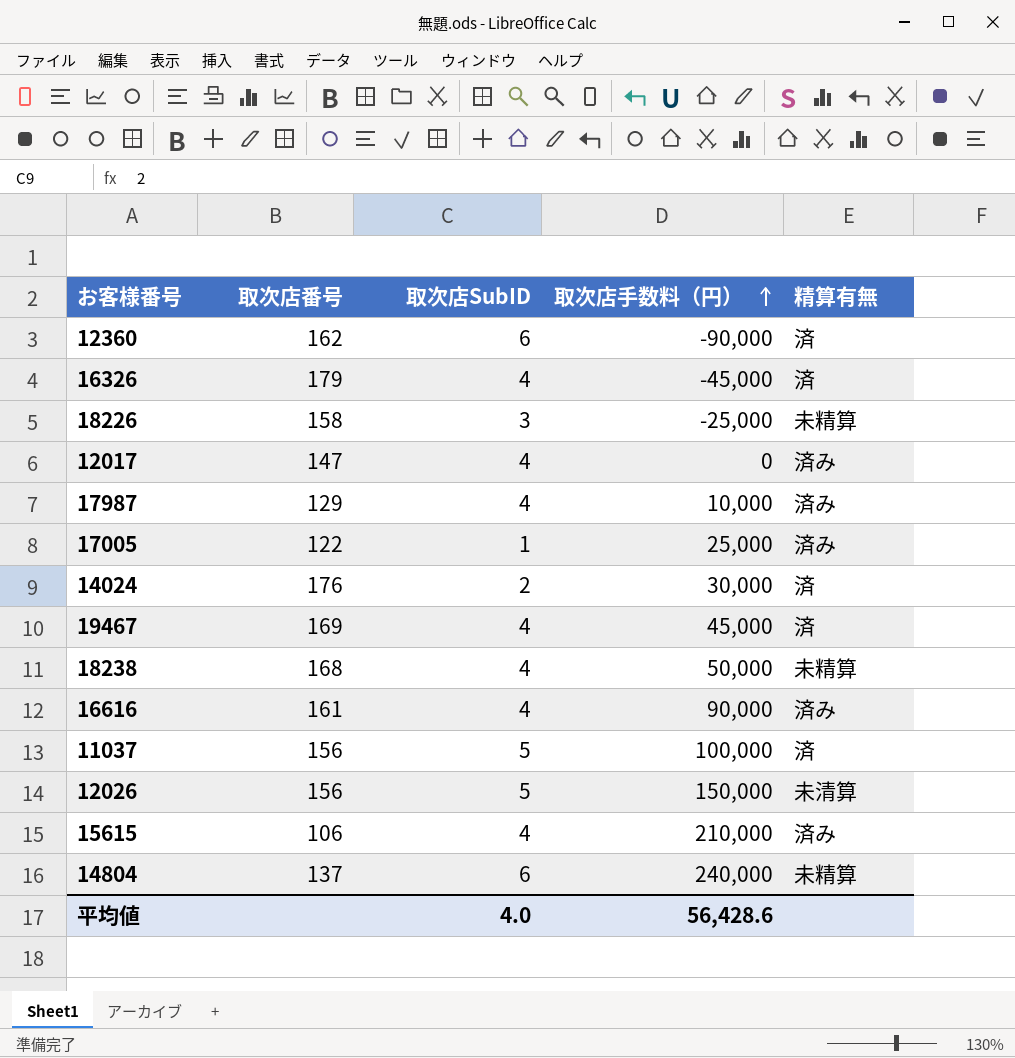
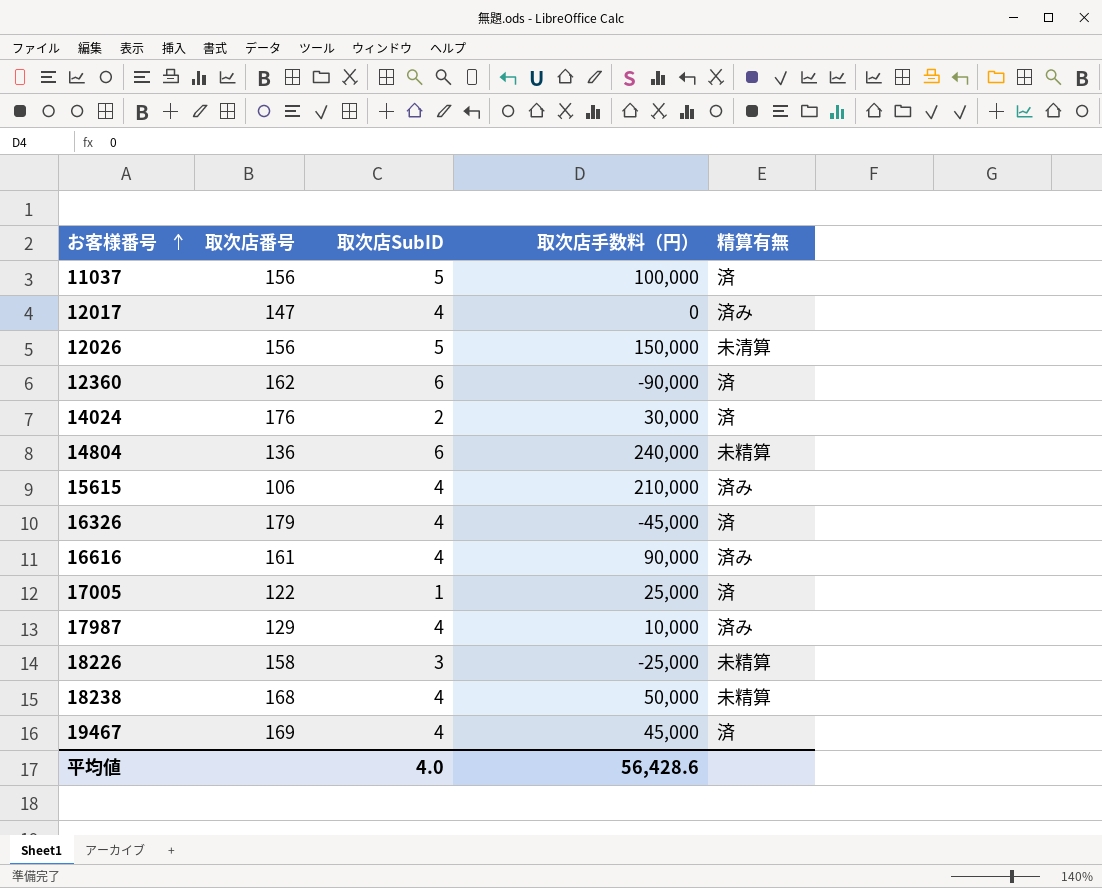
row order: 取次店手数料（円） ascending -> お客様番号 ascending
14804 | 取次店番号: 137 -> 136
17005 | 精算有無: 済み -> 済

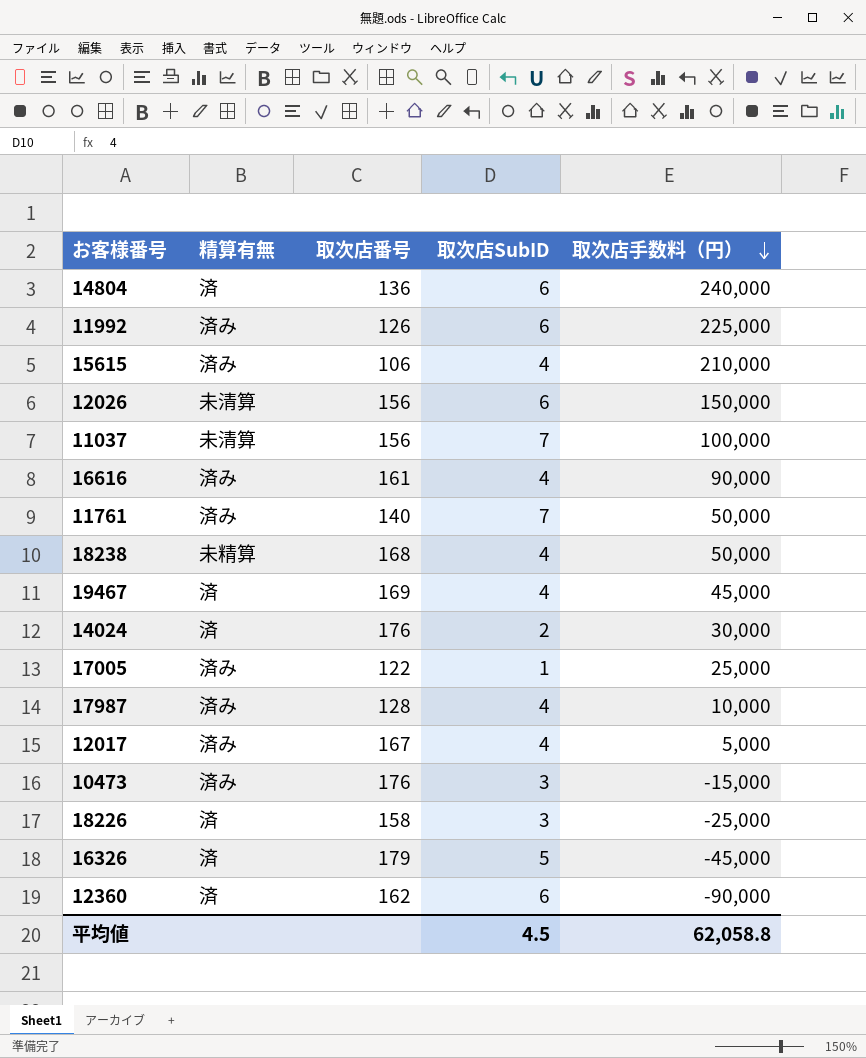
row order: お客様番号 ascending -> 取次店手数料（円） descending
column 精算有無 | position: 5 -> 2
14804 | 精算有無: 未精算 -> 済
row 11992: none -> 済み | 126 | 6 | 225,000
12026 | 取次店SubID: 5 -> 6
11037 | 精算有無: 済 -> 未清算
11037 | 取次店SubID: 5 -> 7
row 11761: none -> 済み | 140 | 7 | 50,000
17005 | 精算有無: 済 -> 済み
17987 | 取次店番号: 129 -> 128
12017 | 取次店番号: 147 -> 167
12017 | 取次店手数料（円）: 0 -> 5,000
row 10473: none -> 済み | 176 | 3 | -15,000
18226 | 精算有無: 未精算 -> 済
16326 | 取次店SubID: 4 -> 5
平均値 | 取次店SubID: 4.0 -> 4.5
平均値 | 取次店手数料（円）: 56,428.6 -> 62,058.8

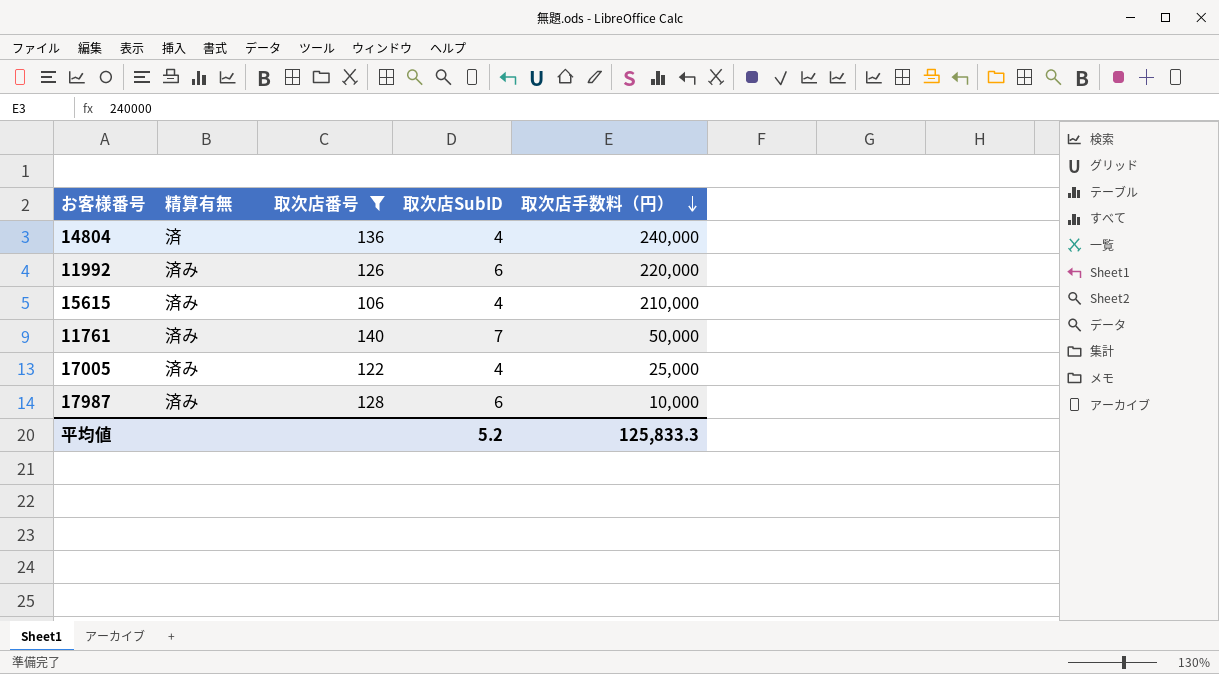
filter: none -> 取次店番号 <= 140
14804 | 取次店SubID: 6 -> 4
11992 | 取次店手数料（円）: 225,000 -> 220,000
17005 | 取次店SubID: 1 -> 4
17987 | 取次店SubID: 4 -> 6
平均値 | 取次店SubID: 4.5 -> 5.2
平均値 | 取次店手数料（円）: 62,058.8 -> 125,833.3

